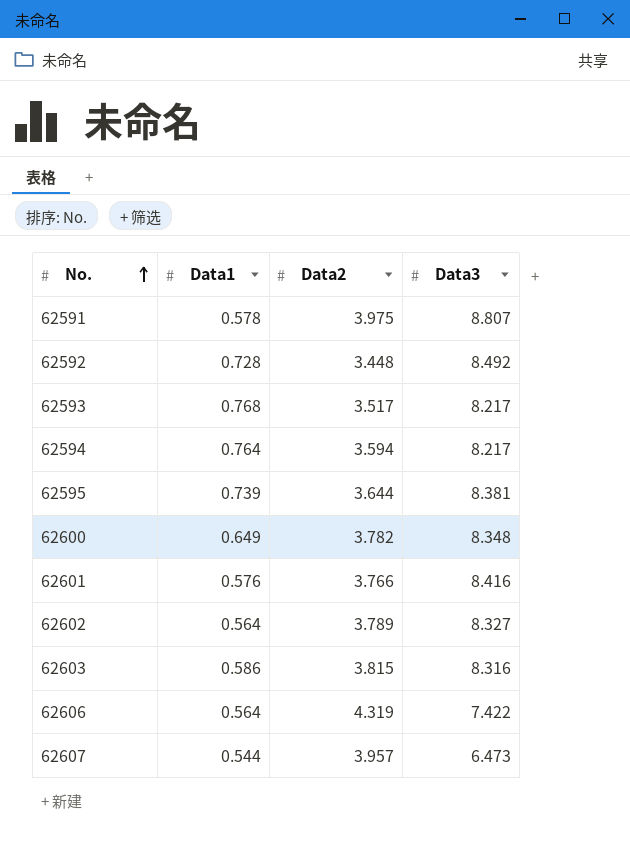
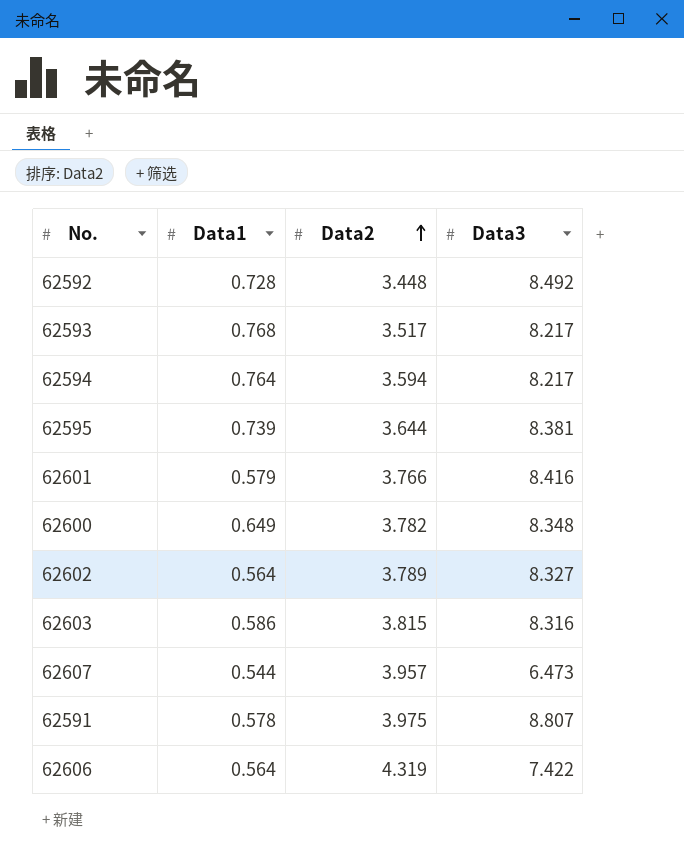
row order: No. ascending -> Data2 ascending
62601 | Data1: 0.576 -> 0.579

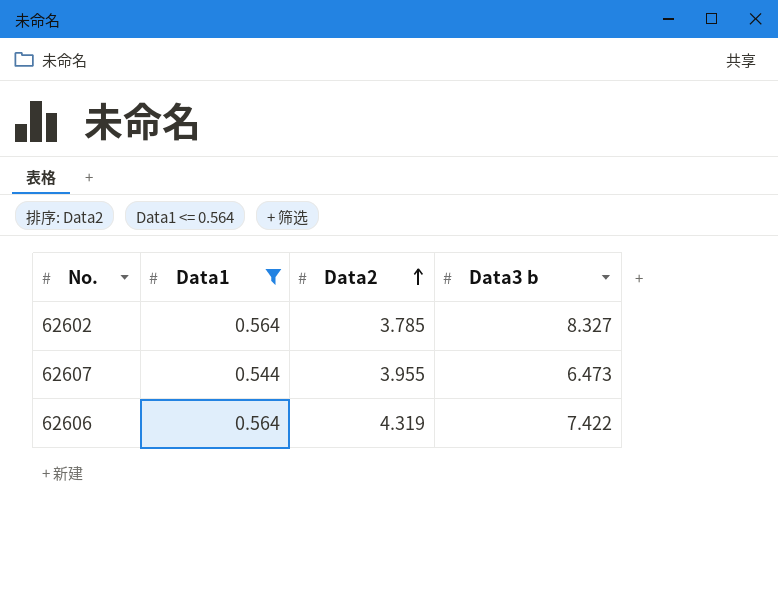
filter: none -> Data1 <= 0.564
column name: Data3 -> Data3 b
62602 | Data2: 3.789 -> 3.785
62607 | Data2: 3.957 -> 3.955

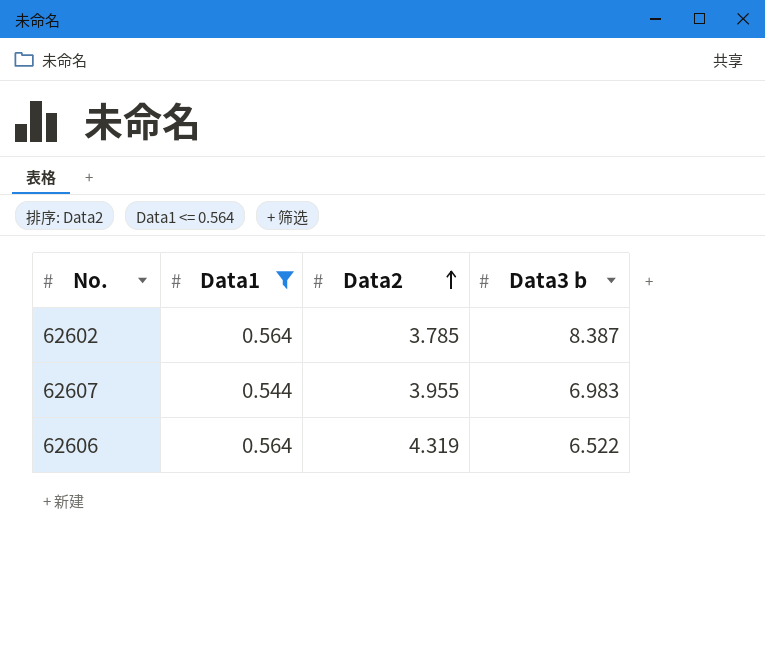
62602 | Data3 b: 8.327 -> 8.387
62607 | Data3 b: 6.473 -> 6.983
62606 | Data3 b: 7.422 -> 6.522

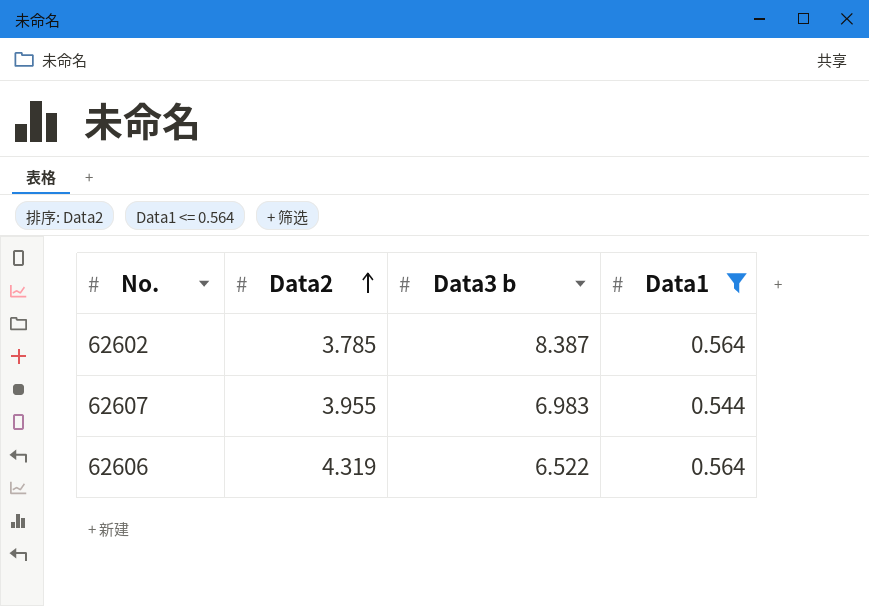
column Data1 | position: 2 -> 4

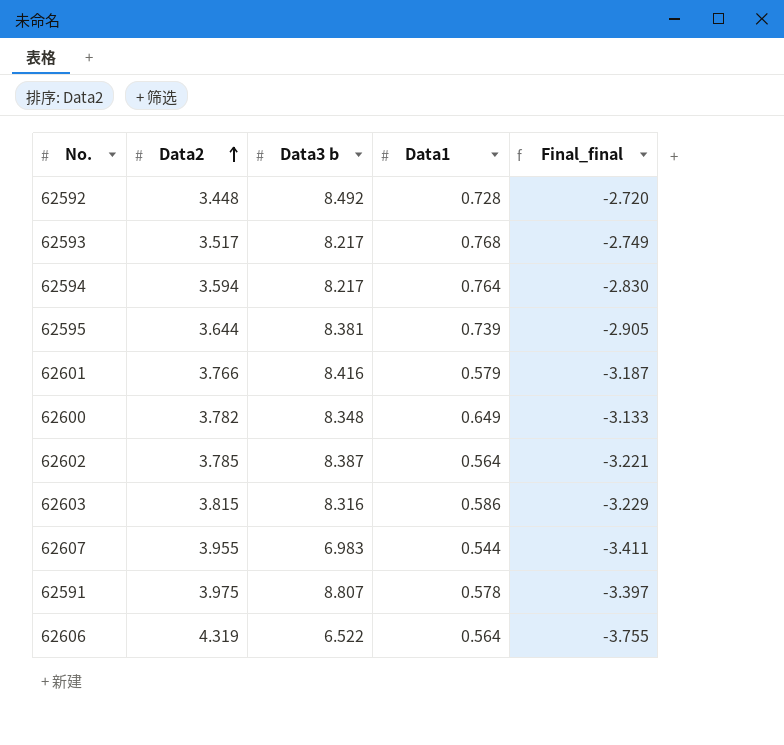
filter: Data1 <= 0.564 -> none
column Final_final | formula: none -> [Data1] - [Data2]

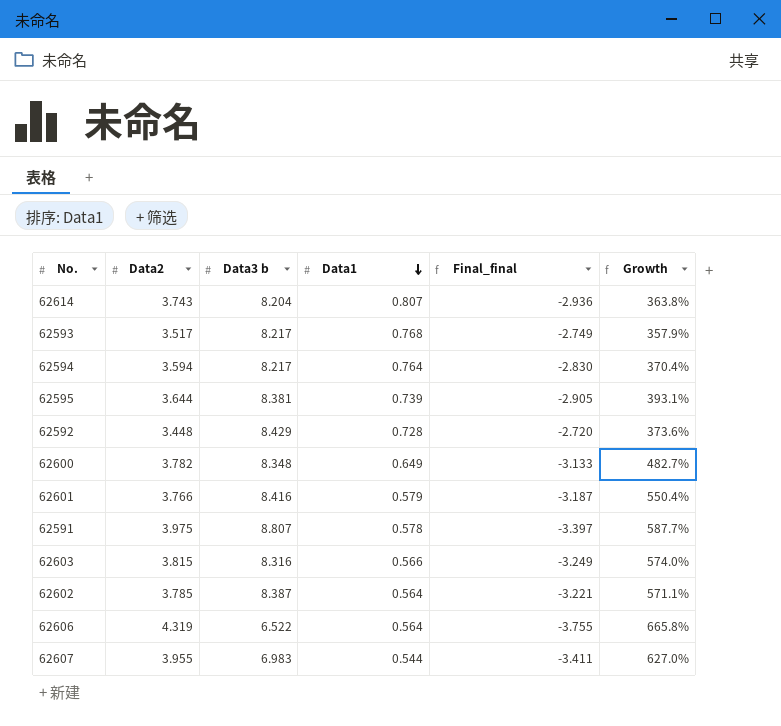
row order: Data2 ascending -> Data1 descending
column Growth | formula: none -> ([Data2] - [Data1]) / [Data1]
row 62614: none -> 3.743 | 8.204 | 0.807 | -2.936 | 363.8%
62592 | Data3 b: 8.492 -> 8.429
62603 | Data1: 0.586 -> 0.566
62603 | Final_final: -3.229 -> -3.249

